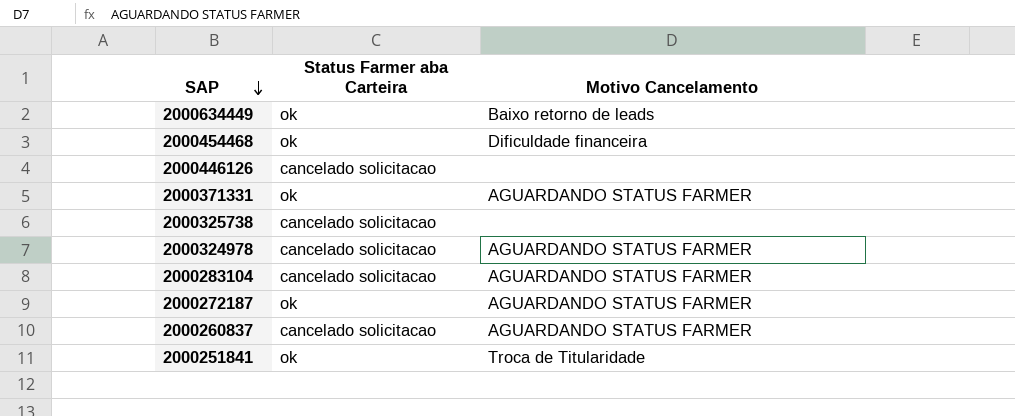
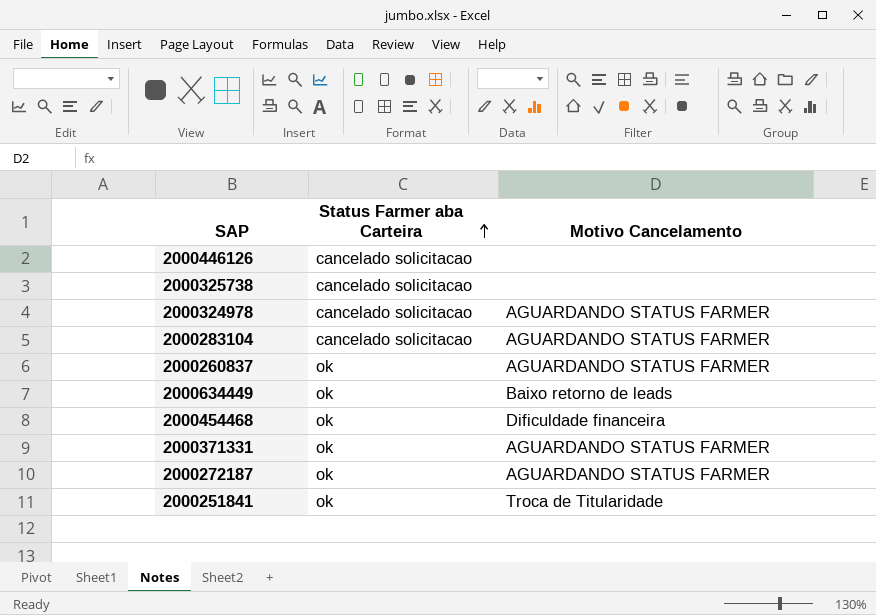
row order: SAP descending -> Status Farmer aba Carteira ascending
2000260837 | Status Farmer aba Carteira: cancelado solicitacao -> ok

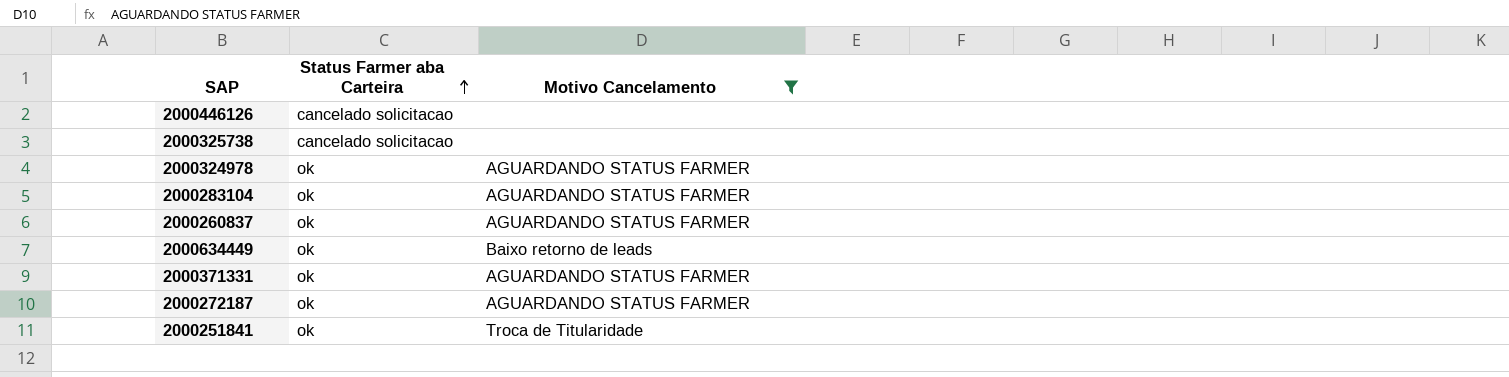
filter: none -> Motivo Cancelamento != Dificuldade financeira
2000324978 | Status Farmer aba Carteira: cancelado solicitacao -> ok
2000283104 | Status Farmer aba Carteira: cancelado solicitacao -> ok

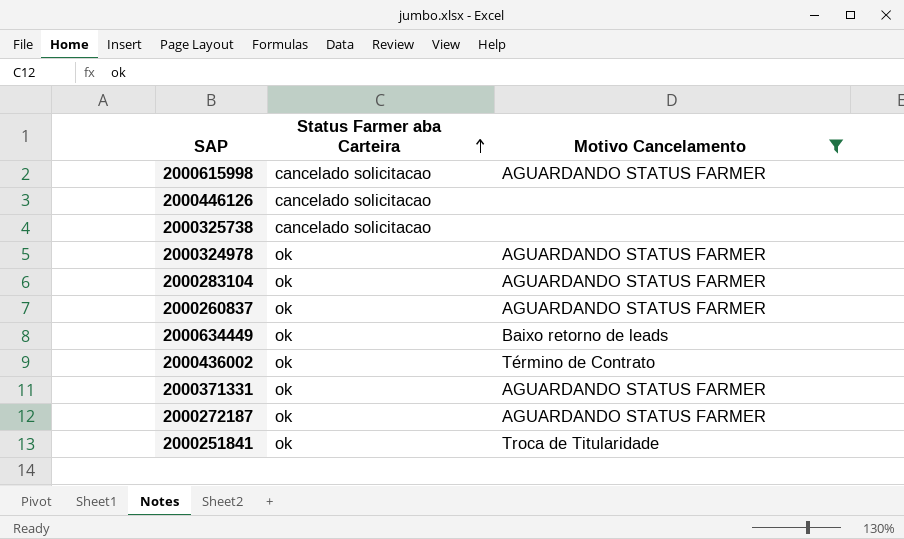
row 2000615998: none -> cancelado solicitacao | AGUARDANDO STATUS FARMER
row 2000436002: none -> ok | Término de Contrato

